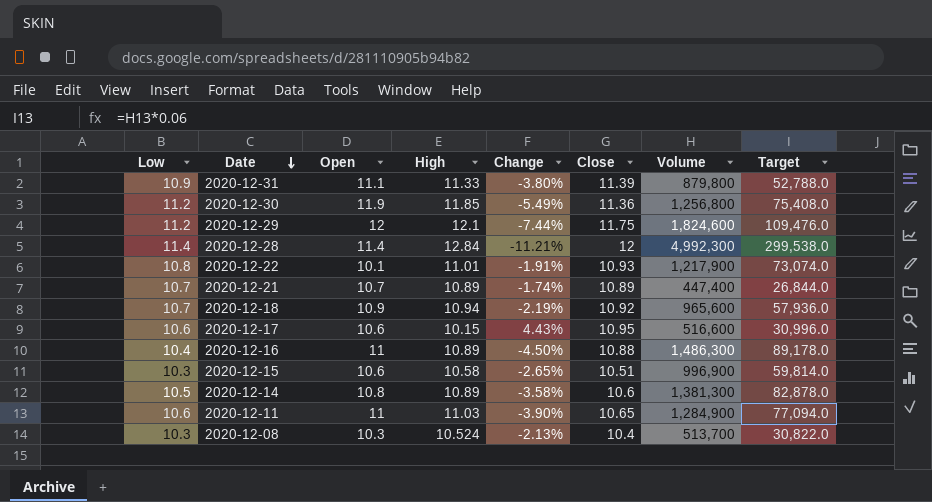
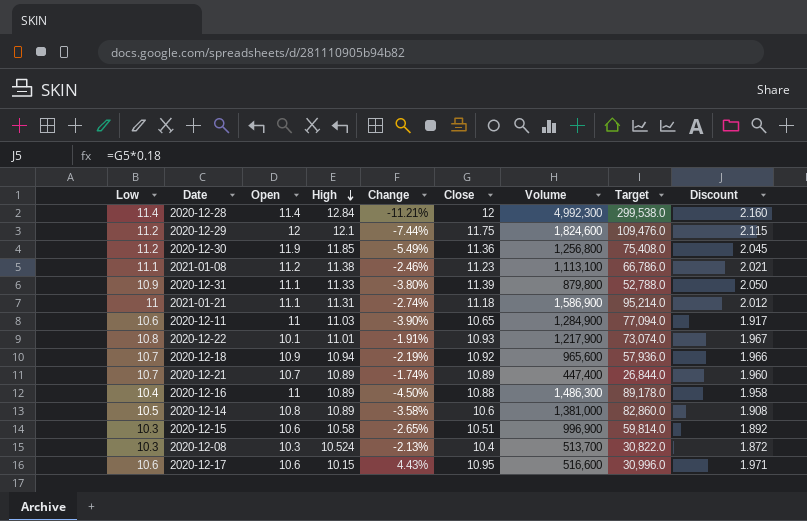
row order: Date descending -> High descending
column Discount | formula: none -> [Close] * 0.18
row 2021-01-08: none -> 11.1 | 11.2 | 11.38 | -2.46% | 11.23 | 1,113,100 | 66,786.0 | 2.021
row 2021-01-21: none -> 11 | 11.1 | 11.31 | -2.74% | 11.18 | 1,586,900 | 95,214.0 | 2.012
2020-12-14 | Volume: 1,381,300 -> 1,381,000
2020-12-14 | Target: 82,878.0 -> 82,860.0

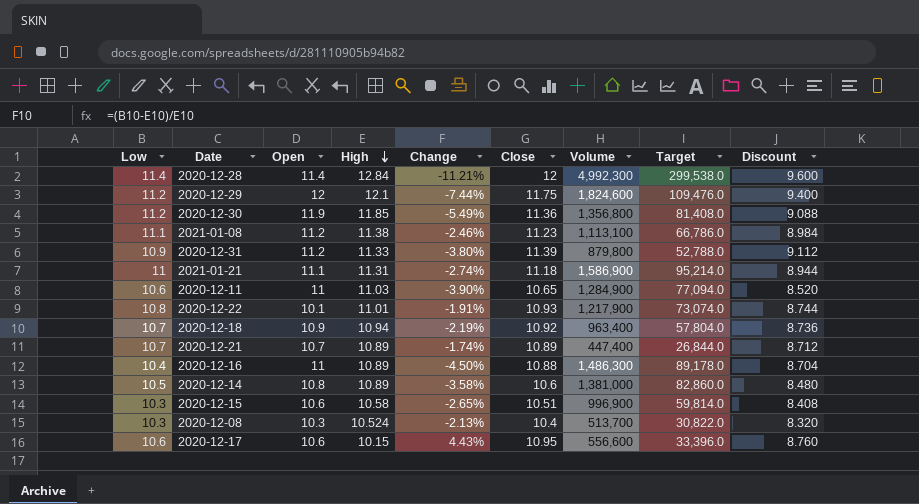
column Discount | formula: [Close] * 0.18 -> [Close] * 0.8
2020-12-30 | Volume: 1,256,800 -> 1,356,800
2020-12-30 | Target: 75,408.0 -> 81,408.0
2020-12-31 | Open: 11.1 -> 11.2
2020-12-18 | Volume: 965,600 -> 963,400
2020-12-18 | Target: 57,936.0 -> 57,804.0
2020-12-17 | Volume: 516,600 -> 556,600
2020-12-17 | Target: 30,996.0 -> 33,396.0

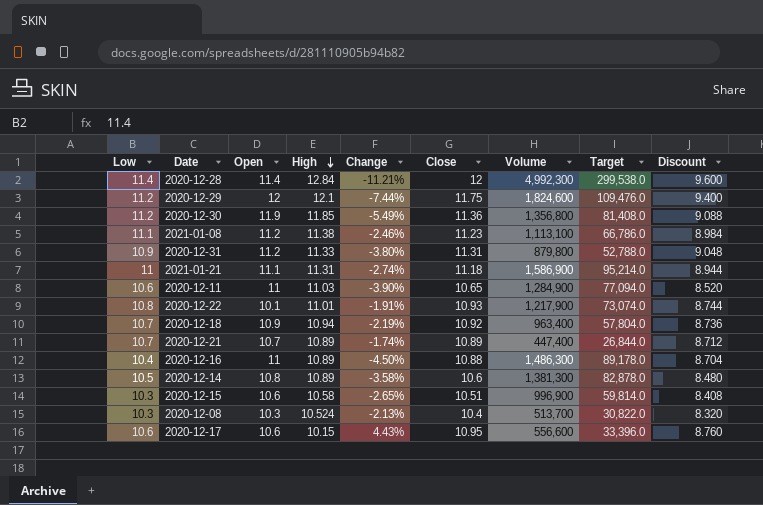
2020-12-31 | Close: 11.39 -> 11.31
2020-12-31 | Discount: 9.112 -> 9.048
2020-12-14 | Volume: 1,381,000 -> 1,381,300
2020-12-14 | Target: 82,860.0 -> 82,878.0

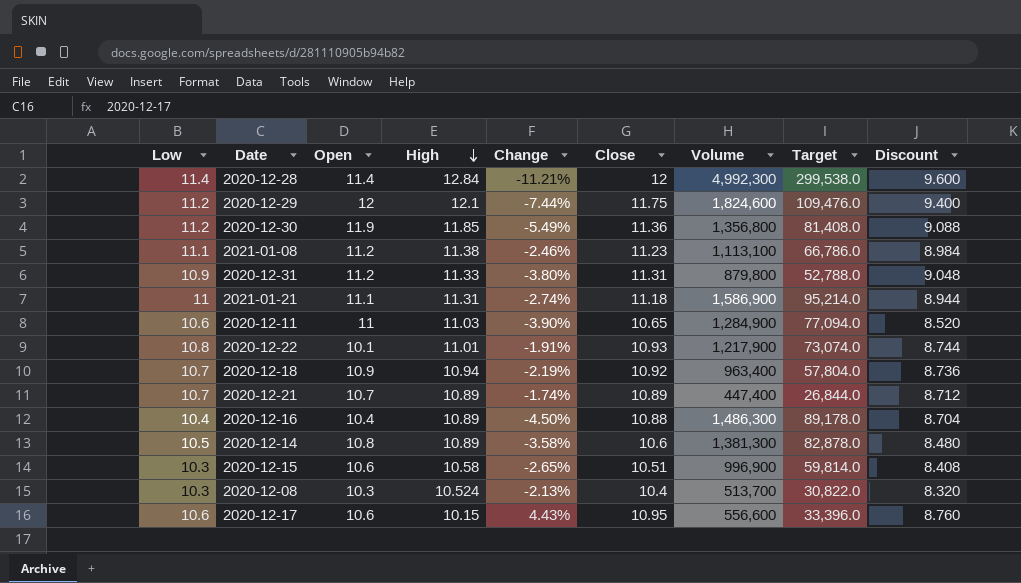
2020-12-16 | Open: 11 -> 10.4

